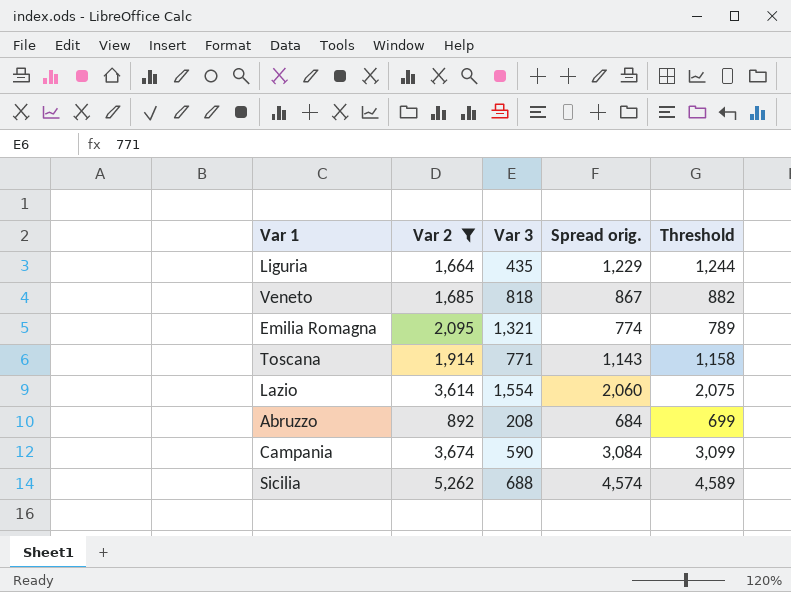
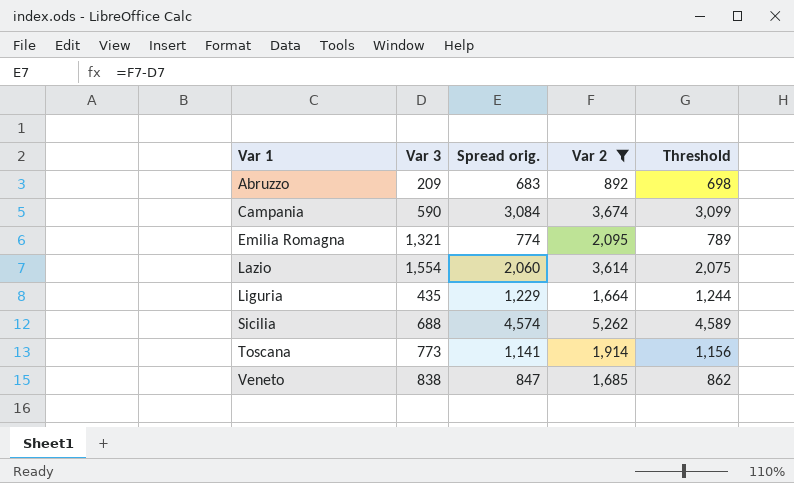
row order: none -> Var 1 ascending
column Var 2 | position: 2 -> 4
Abruzzo | Var 3: 208 -> 209
Abruzzo | Spread orig.: 684 -> 683
Abruzzo | Threshold: 699 -> 698
Toscana | Var 3: 771 -> 773
Toscana | Spread orig.: 1,143 -> 1,141
Toscana | Threshold: 1,158 -> 1,156
Veneto | Var 3: 818 -> 838
Veneto | Spread orig.: 867 -> 847
Veneto | Threshold: 882 -> 862

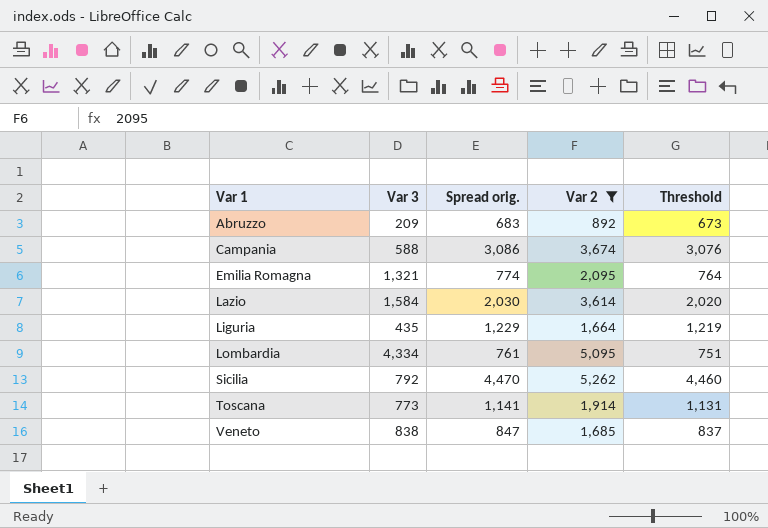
column Threshold | formula: [Spread orig.] + 15 -> [Spread orig.] - 10
Campania | Var 3: 590 -> 588
Campania | Spread orig.: 3,084 -> 3,086
Lazio | Var 3: 1,554 -> 1,584
Lazio | Spread orig.: 2,060 -> 2,030
row Lombardia: none -> 4,334 | 761 | 5,095 | 751
Sicilia | Var 3: 688 -> 792
Sicilia | Spread orig.: 4,574 -> 4,470

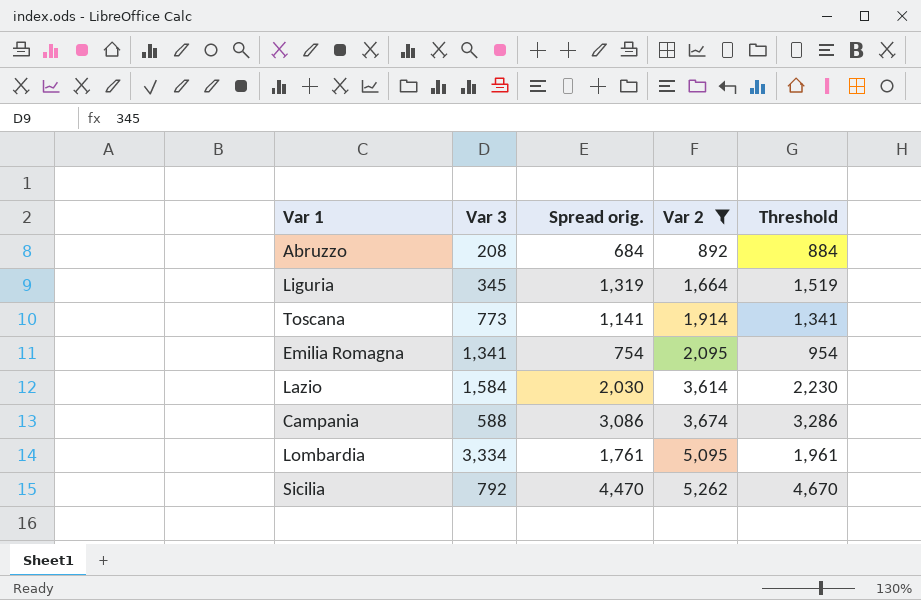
row order: Var 1 ascending -> Var 2 ascending
column Threshold | formula: [Spread orig.] - 10 -> [Spread orig.] + 200
row Veneto: 838 | 847 | 1,685 | 837 -> none
Abruzzo | Var 3: 209 -> 208
Abruzzo | Spread orig.: 683 -> 684
Liguria | Var 3: 435 -> 345
Liguria | Spread orig.: 1,229 -> 1,319
Emilia Romagna | Var 3: 1,321 -> 1,341
Emilia Romagna | Spread orig.: 774 -> 754
Lombardia | Var 3: 4,334 -> 3,334
Lombardia | Spread orig.: 761 -> 1,761

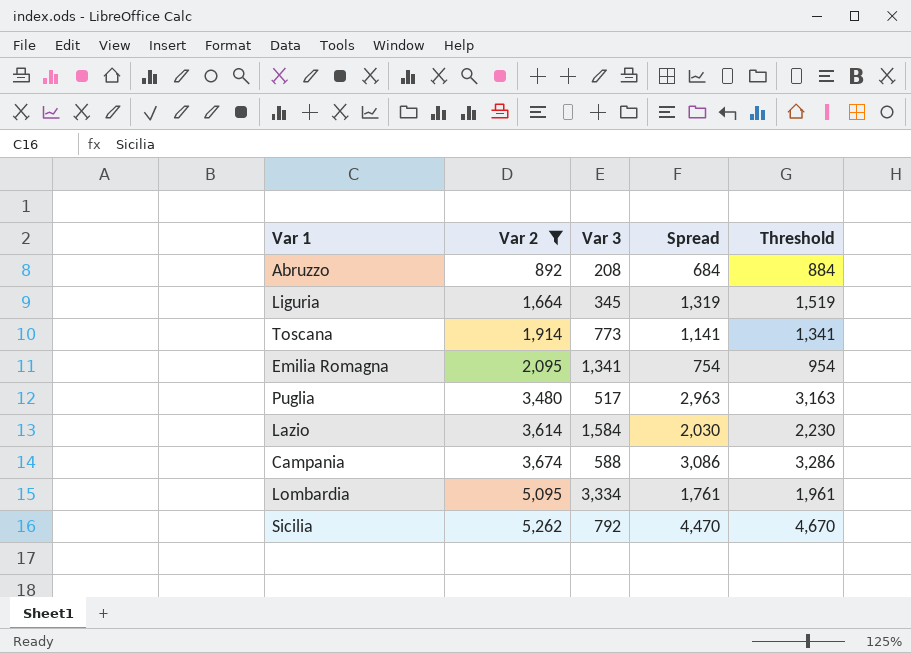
column Var 2 | position: 4 -> 2
column name: Spread orig. -> Spread
row Puglia: none -> 3,480 | 517 | 2,963 | 3,163

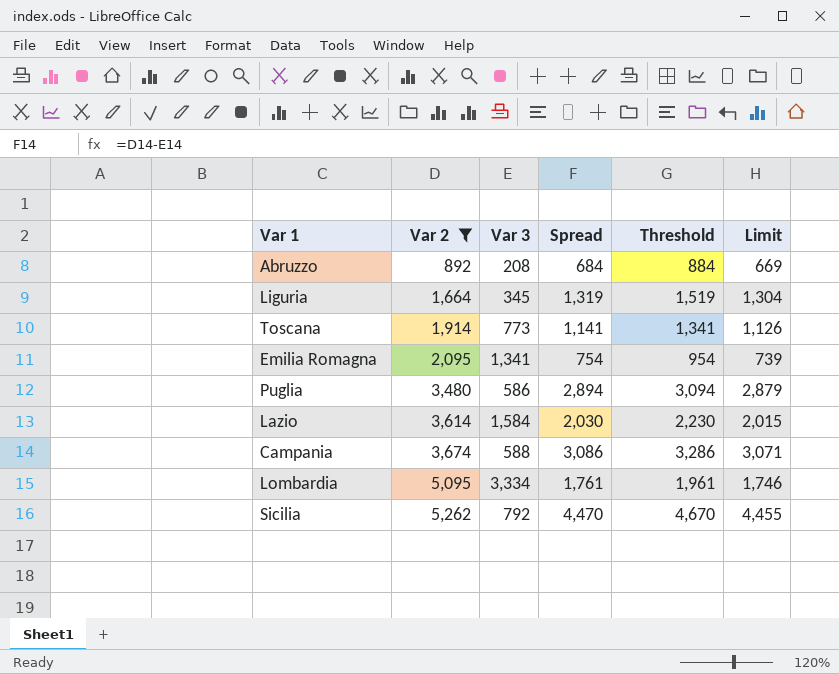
column Limit | formula: none -> [Spread] - 15
Puglia | Var 3: 517 -> 586
Puglia | Spread: 2,963 -> 2,894
Puglia | Threshold: 3,163 -> 3,094

